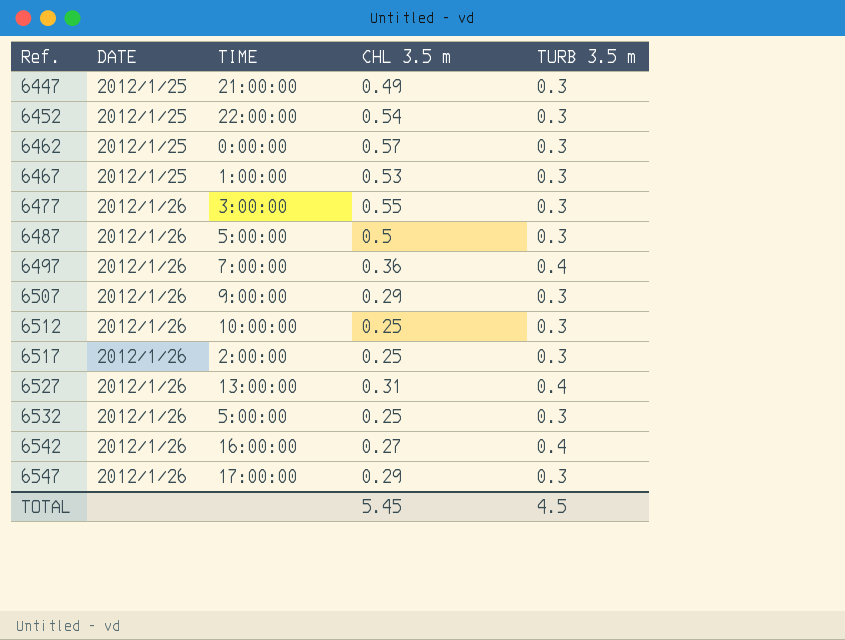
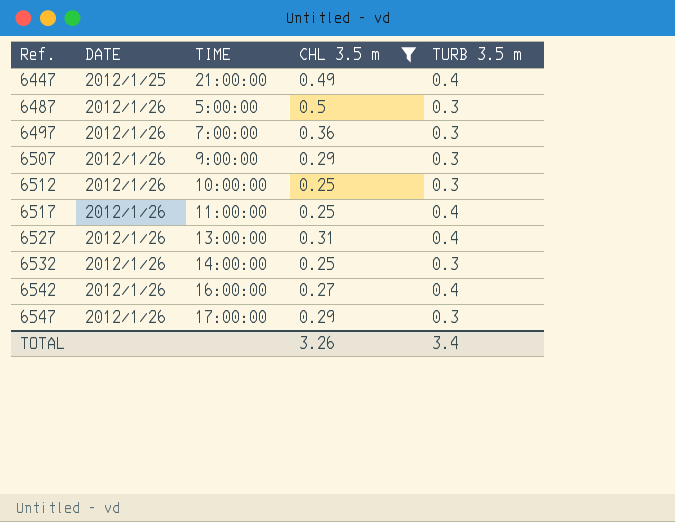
filter: none -> CHL 3.5 m <= 0.5
6447 | TURB 3.5 m: 0.3 -> 0.4
6497 | TURB 3.5 m: 0.4 -> 0.3
6517 | TIME: 2:00:00 -> 11:00:00
6517 | TURB 3.5 m: 0.3 -> 0.4
6532 | TIME: 5:00:00 -> 14:00:00
TOTAL | CHL 3.5 m: 5.45 -> 3.26
TOTAL | TURB 3.5 m: 4.5 -> 3.4

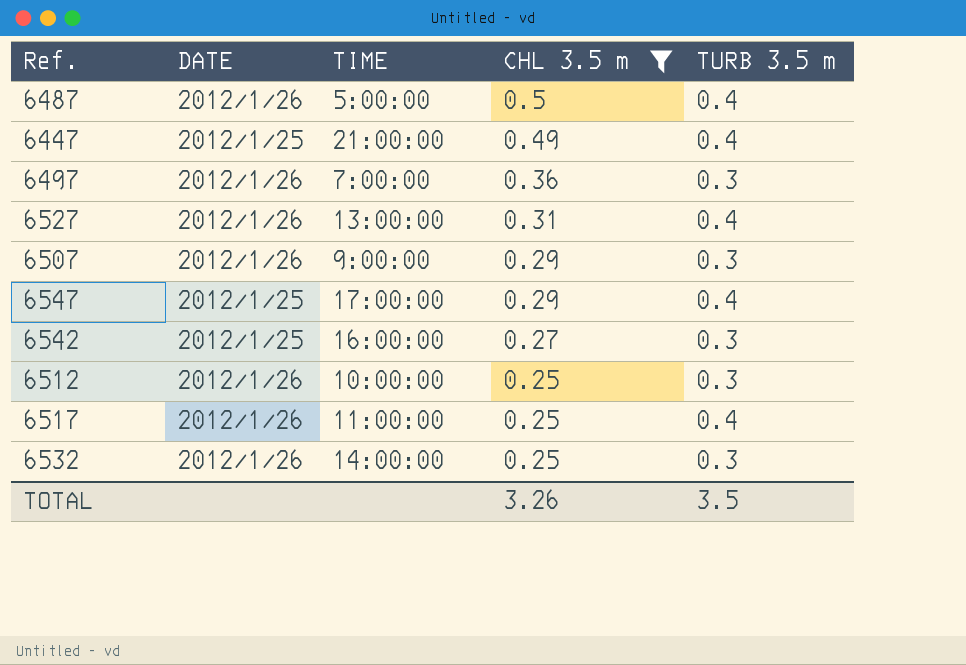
row order: Ref. ascending -> CHL 3.5 m descending
6487 | TURB 3.5 m: 0.3 -> 0.4
6547 | DATE: 2012/1/26 -> 2012/1/25
6547 | TURB 3.5 m: 0.3 -> 0.4
6542 | DATE: 2012/1/26 -> 2012/1/25
6542 | TURB 3.5 m: 0.4 -> 0.3
TOTAL | TURB 3.5 m: 3.4 -> 3.5

